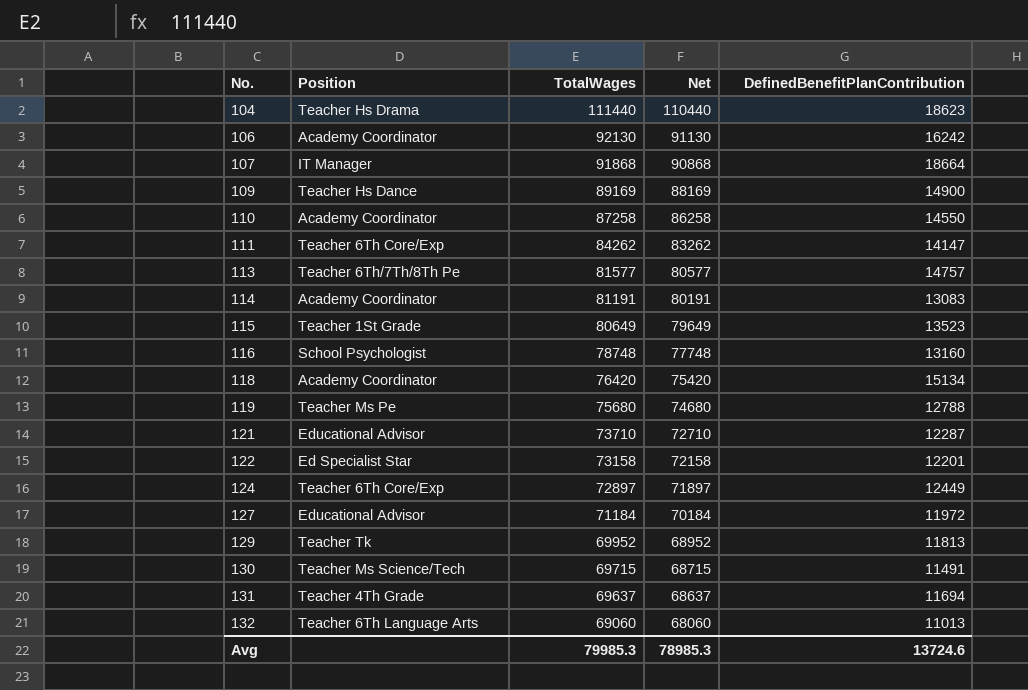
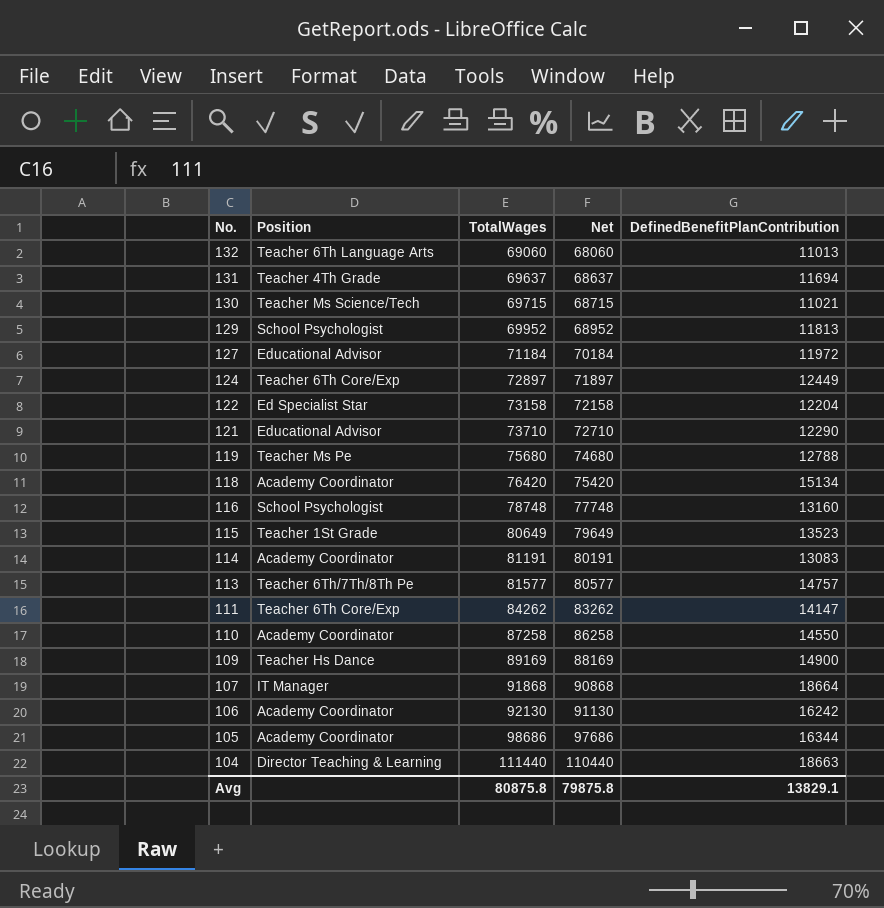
row order: No. ascending -> No. descending
130 | DefinedBenefitPlanContribution: 11491 -> 11021
129 | Position: Teacher Tk -> School Psychologist
122 | DefinedBenefitPlanContribution: 12201 -> 12204
121 | DefinedBenefitPlanContribution: 12287 -> 12290
row 105: none -> Academy Coordinator | 98686 | 97686 | 16344
104 | Position: Teacher Hs Drama -> Director Teaching & Learning
104 | DefinedBenefitPlanContribution: 18623 -> 18663
Avg | TotalWages: 79985.3 -> 80875.8
Avg | Net: 78985.3 -> 79875.8
Avg | DefinedBenefitPlanContribution: 13724.6 -> 13829.1

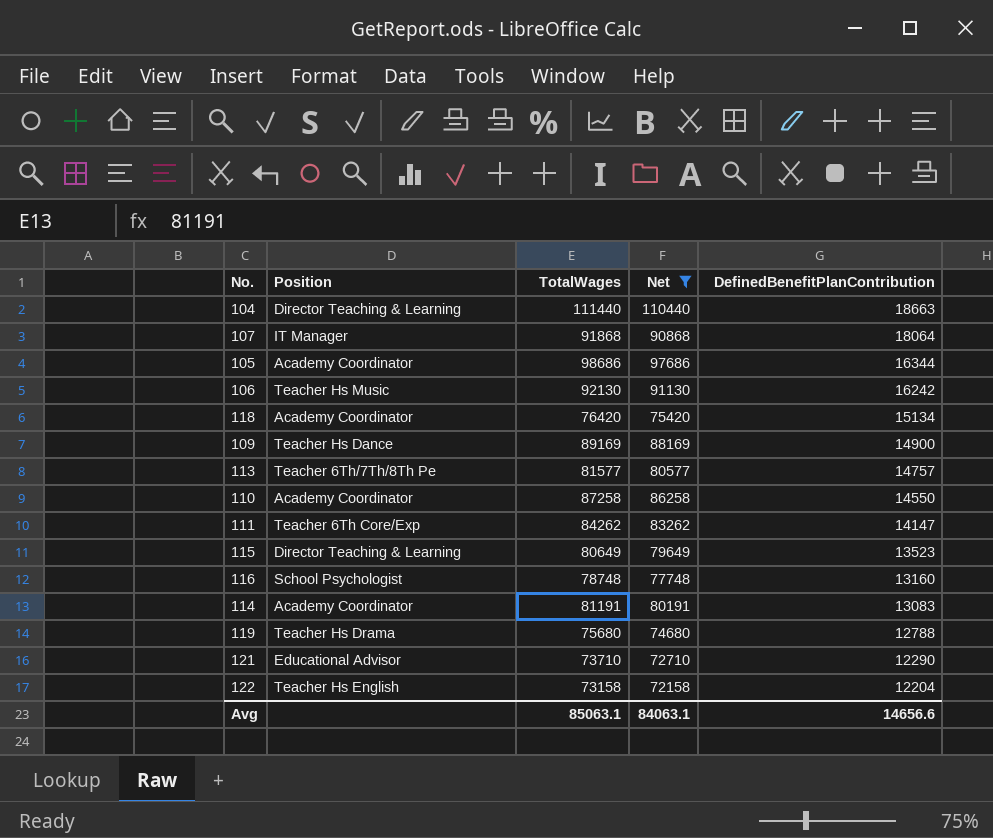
filter: none -> Net >= 72158
row order: No. descending -> DefinedBenefitPlanContribution descending
107 | DefinedBenefitPlanContribution: 18664 -> 18064
106 | Position: Academy Coordinator -> Teacher Hs Music
115 | Position: Teacher 1St Grade -> Director Teaching & Learning
119 | Position: Teacher Ms Pe -> Teacher Hs Drama
122 | Position: Ed Specialist Star -> Teacher Hs English
Avg | TotalWages: 80875.8 -> 85063.1
Avg | Net: 79875.8 -> 84063.1
Avg | DefinedBenefitPlanContribution: 13829.1 -> 14656.6

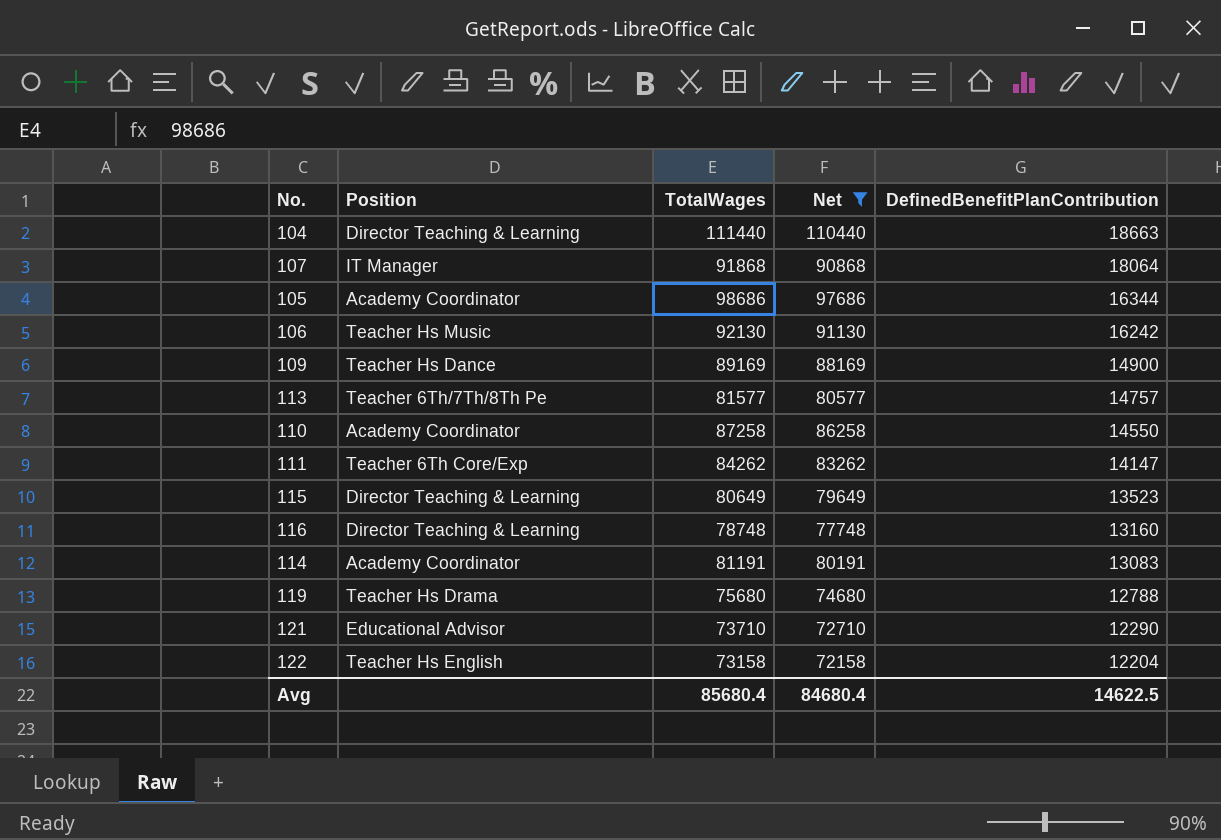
row 118: Academy Coordinator | 76420 | 75420 | 15134 -> none
116 | Position: School Psychologist -> Director Teaching & Learning
Avg | TotalWages: 85063.1 -> 85680.4
Avg | Net: 84063.1 -> 84680.4
Avg | DefinedBenefitPlanContribution: 14656.6 -> 14622.5

